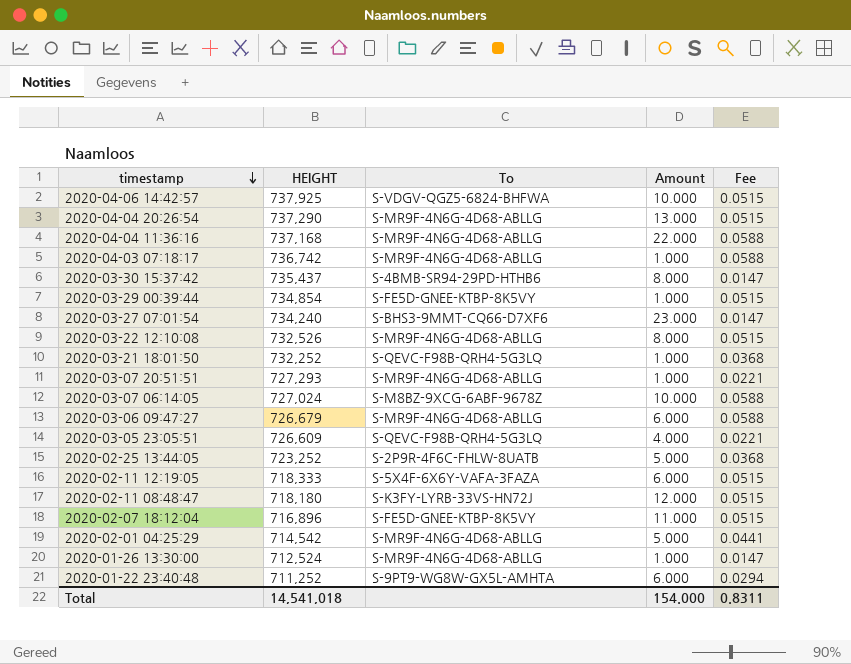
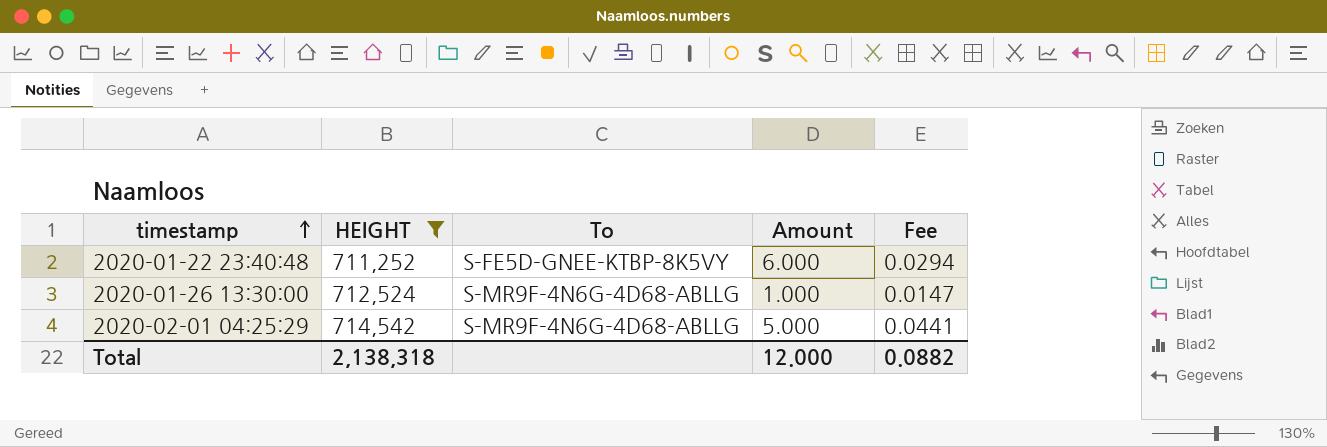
filter: none -> HEIGHT <= 714,542
row order: timestamp descending -> timestamp ascending
2020-01-22 23:40:48 | To: S-9PT9-WG8W-GX5L-AMHTA -> S-FE5D-GNEE-KTBP-8K5VY
Total | HEIGHT: 14,541,018 -> 2,138,318
Total | Amount: 154.000 -> 12.000
Total | Fee: 0.8311 -> 0.0882

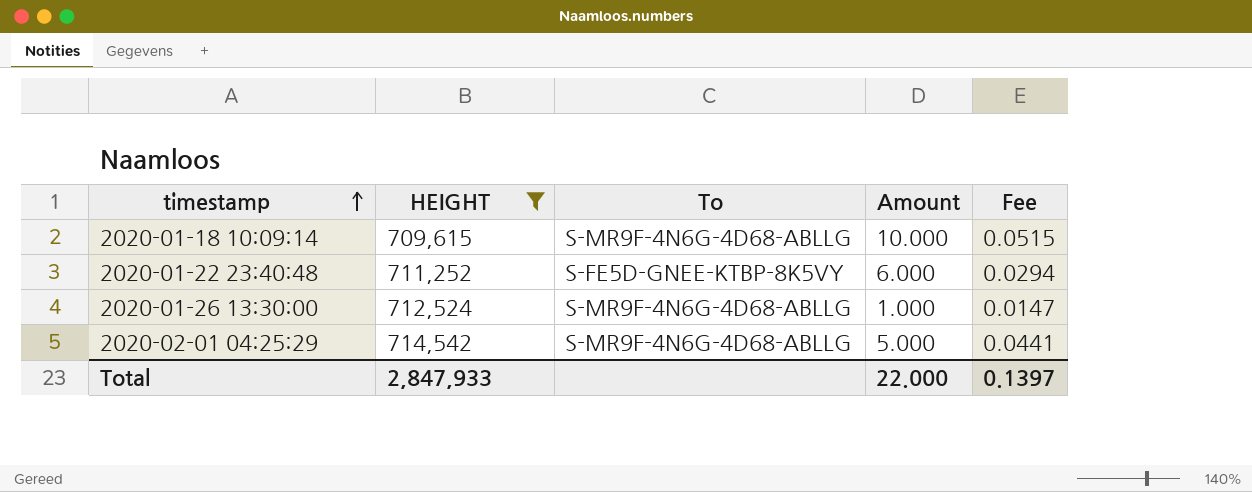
row 2020-01-18 10:09:14: none -> 709,615 | S-MR9F-4N6G-4D68-ABLLG | 10.000 | 0.0515
Total | HEIGHT: 2,138,318 -> 2,847,933
Total | Amount: 12.000 -> 22.000
Total | Fee: 0.0882 -> 0.1397

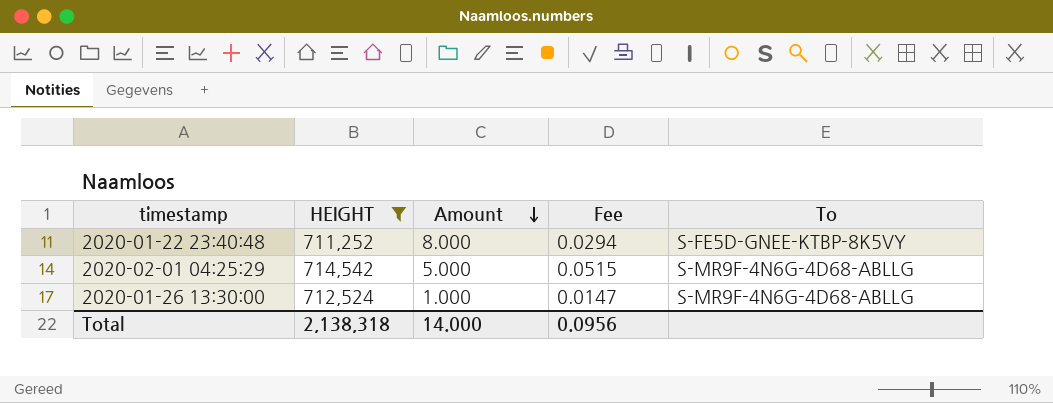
row order: timestamp ascending -> Amount descending
column To | position: 3 -> 5
row 2020-01-18 10:09:14: 709,615 | S-MR9F-4N6G-4D68-ABLLG | 10.000 | 0.0515 -> none
2020-01-22 23:40:48 | Amount: 6.000 -> 8.000
2020-02-01 04:25:29 | Fee: 0.0441 -> 0.0515
Total | HEIGHT: 2,847,933 -> 2,138,318
Total | Amount: 22.000 -> 14.000
Total | Fee: 0.1397 -> 0.0956

